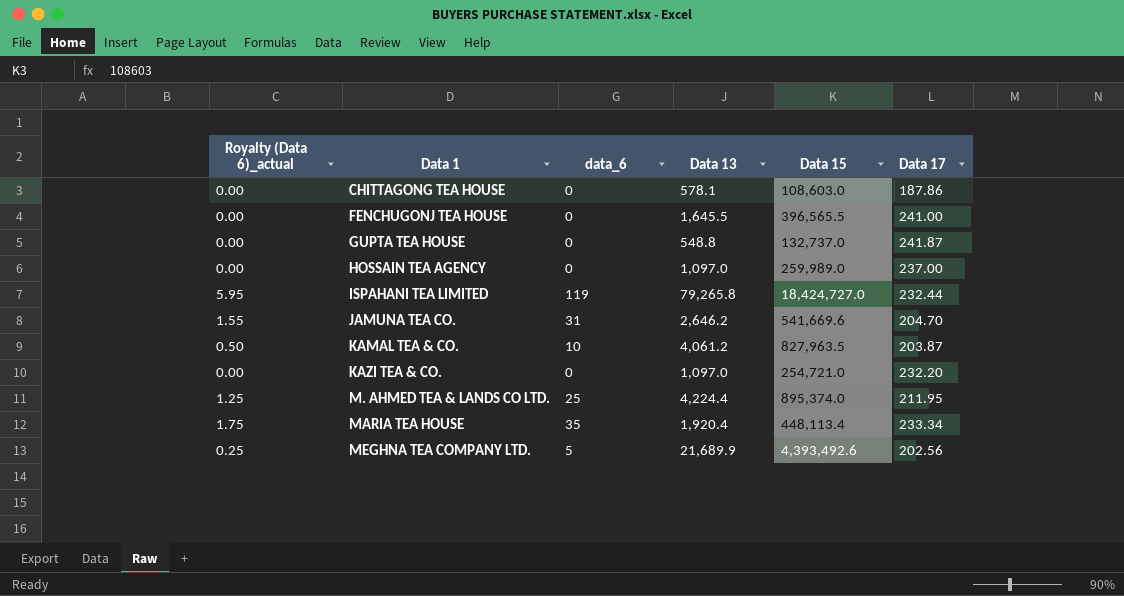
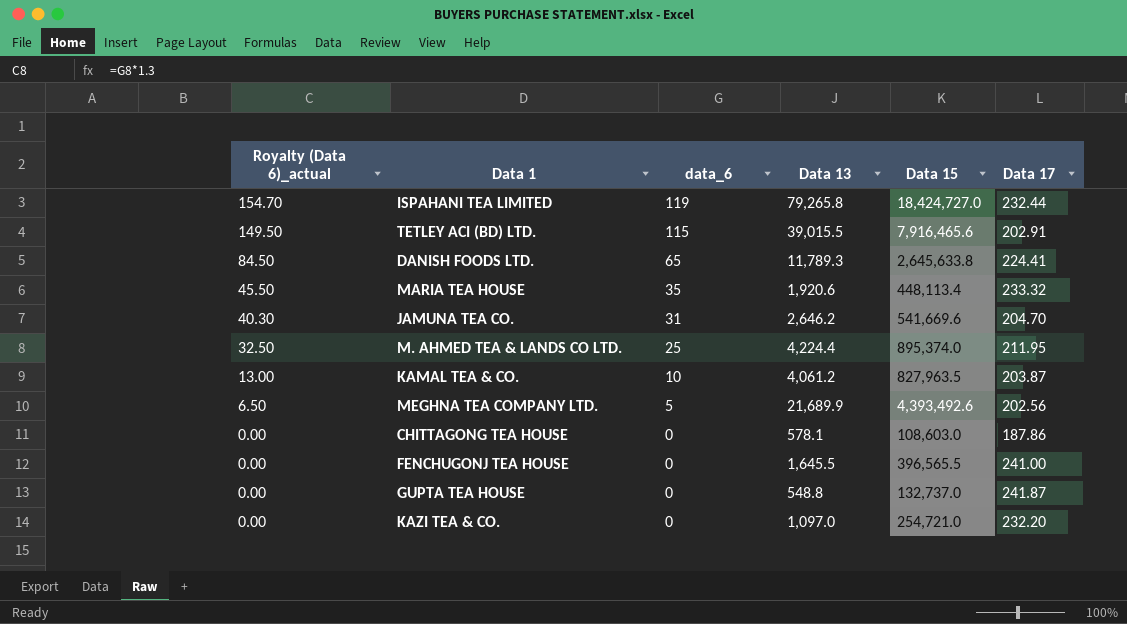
row order: Data 1 ascending -> Royalty (Data 6)_actual descending
column Royalty (Data 6)_actual | formula: [data_6] * 0.05 -> [data_6] * 1.3
row HOSSAIN TEA AGENCY: 0.00 | 0 | 1,097.0 | 259,989.0 | 237.00 -> none
row TETLEY ACI (BD) LTD.: none -> 149.50 | 115 | 39,015.5 | 7,916,465.6 | 202.91
row DANISH FOODS LTD.: none -> 84.50 | 65 | 11,789.3 | 2,645,633.8 | 224.41
MARIA TEA HOUSE | Data 13: 1,920.4 -> 1,920.6
MARIA TEA HOUSE | Data 17: 233.34 -> 233.32

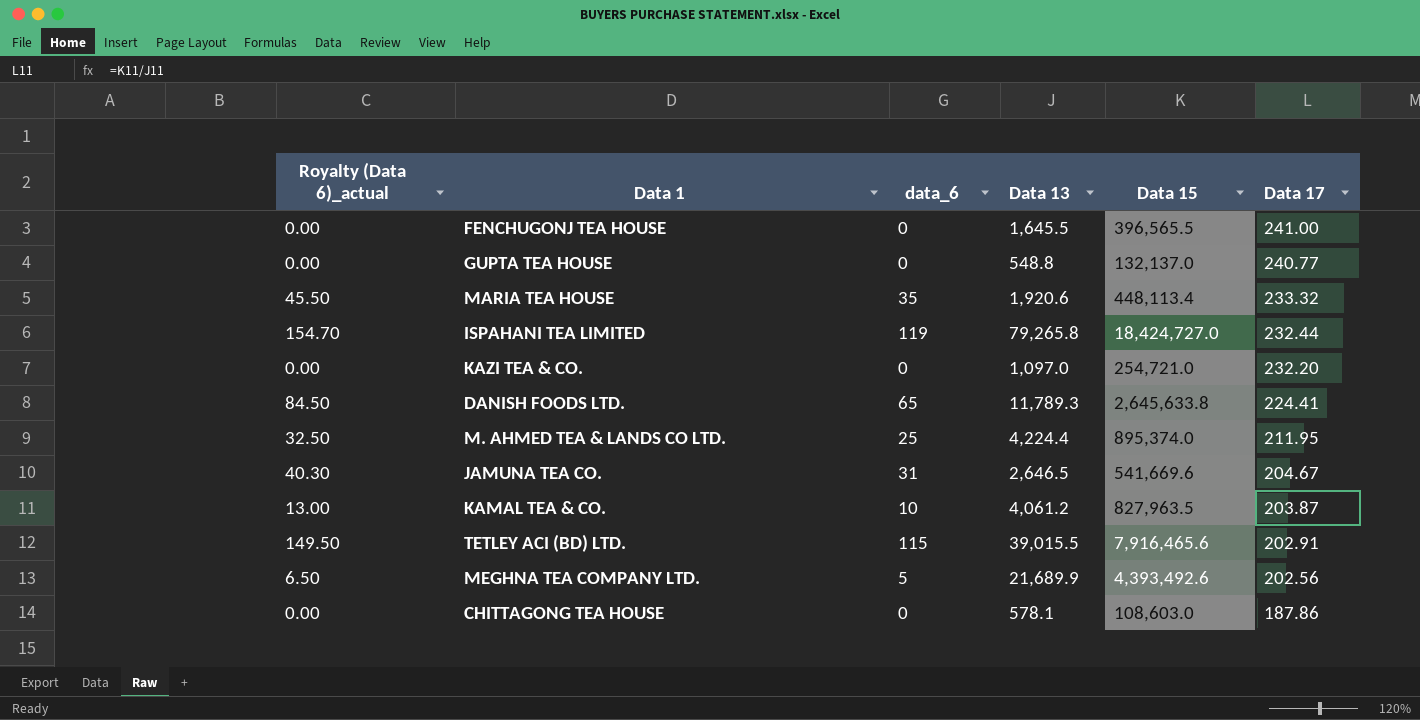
row order: Royalty (Data 6)_actual descending -> Data 17 descending
GUPTA TEA HOUSE | Data 15: 132,737.0 -> 132,137.0
GUPTA TEA HOUSE | Data 17: 241.87 -> 240.77
JAMUNA TEA CO. | Data 13: 2,646.2 -> 2,646.5
JAMUNA TEA CO. | Data 17: 204.70 -> 204.67

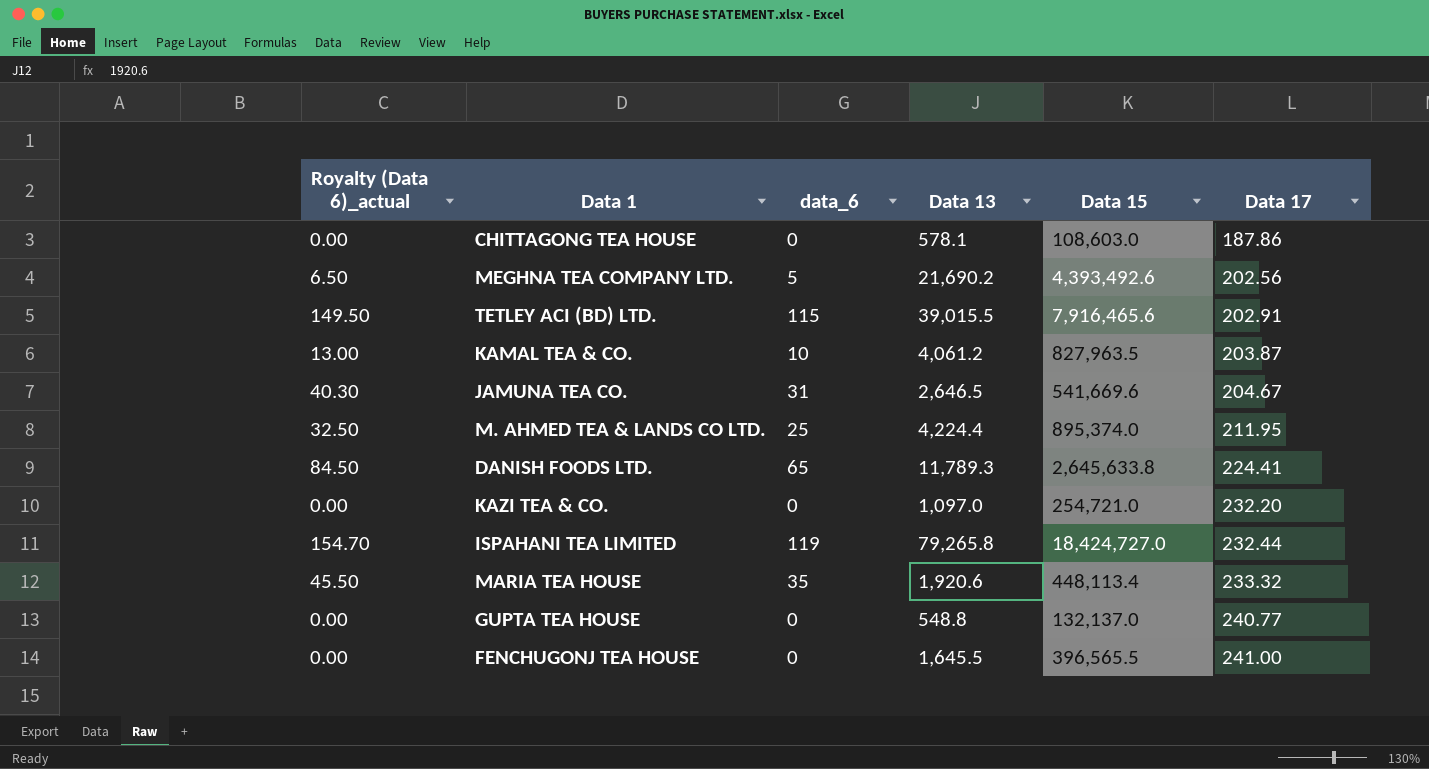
row order: Data 17 descending -> Data 17 ascending
MEGHNA TEA COMPANY LTD. | Data 13: 21,689.9 -> 21,690.2

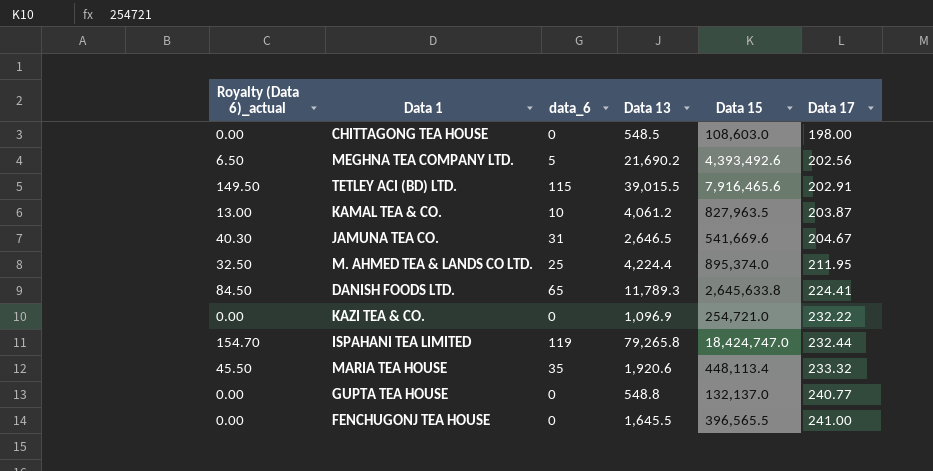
CHITTAGONG TEA HOUSE | Data 13: 578.1 -> 548.5
CHITTAGONG TEA HOUSE | Data 17: 187.86 -> 198.00
KAZI TEA & CO. | Data 13: 1,097.0 -> 1,096.9
KAZI TEA & CO. | Data 17: 232.20 -> 232.22
ISPAHANI TEA LIMITED | Data 15: 18,424,727.0 -> 18,424,747.0

